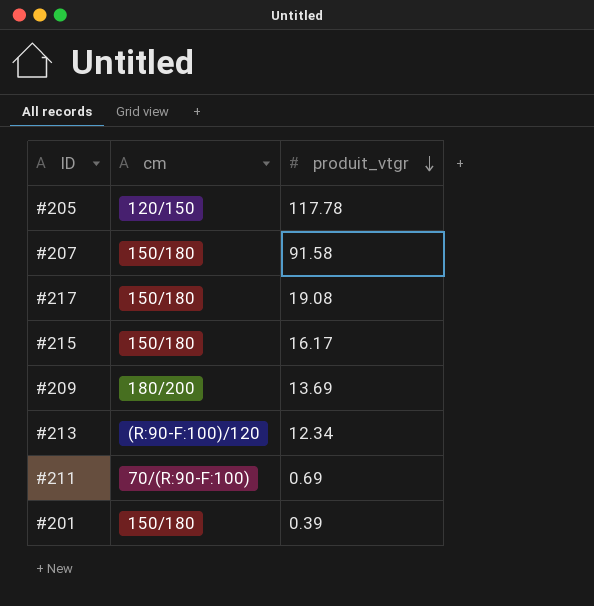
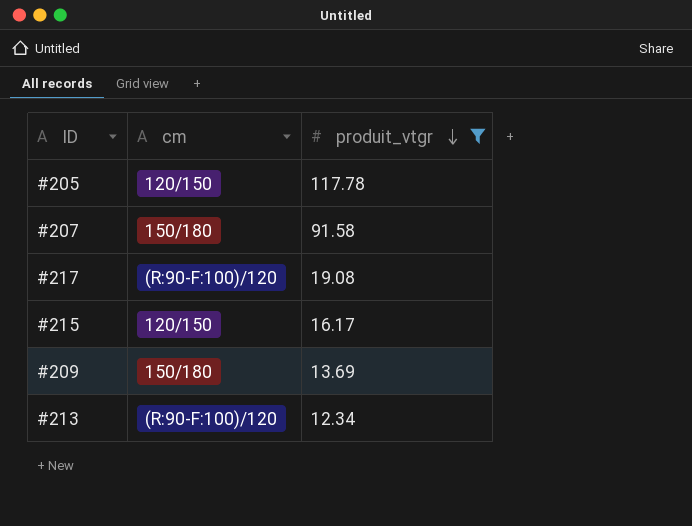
filter: none -> produit_vtgr >= 12.34
#217 | cm: 150/180 -> (R:90-F:100)/120
#215 | cm: 150/180 -> 120/150
#209 | cm: 180/200 -> 150/180

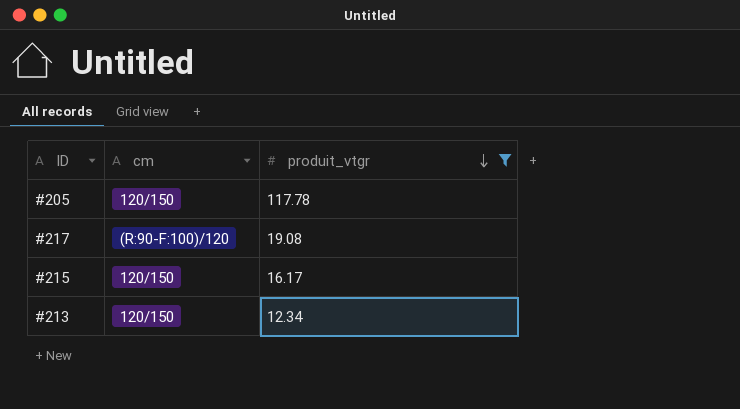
row #207: 150/180 | 91.58 -> none
row #209: 150/180 | 13.69 -> none
#213 | cm: (R:90-F:100)/120 -> 120/150

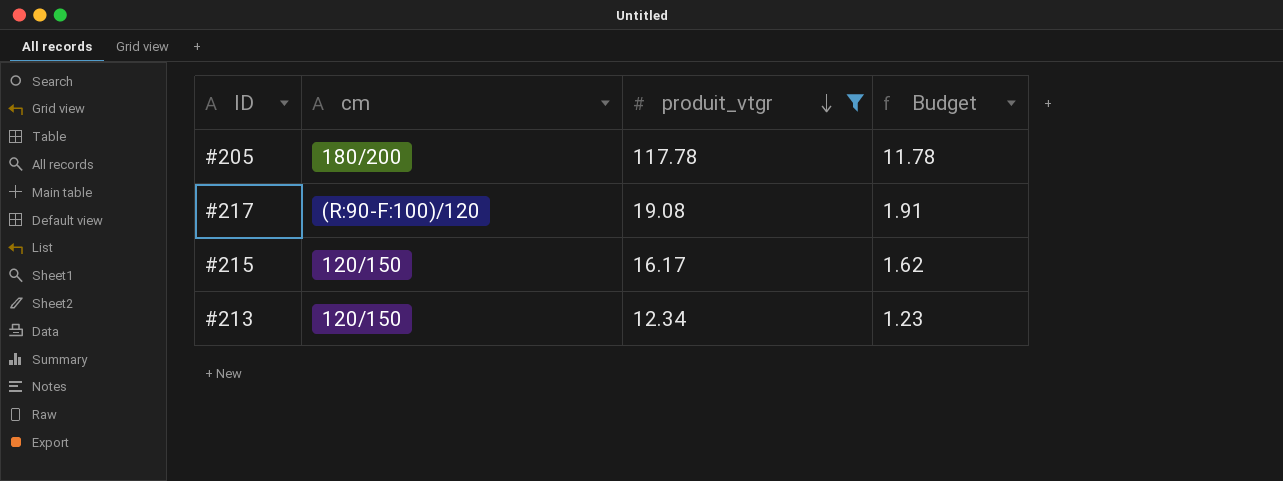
column Budget | formula: none -> [produit_vtgr] * 0.1
#205 | cm: 120/150 -> 180/200

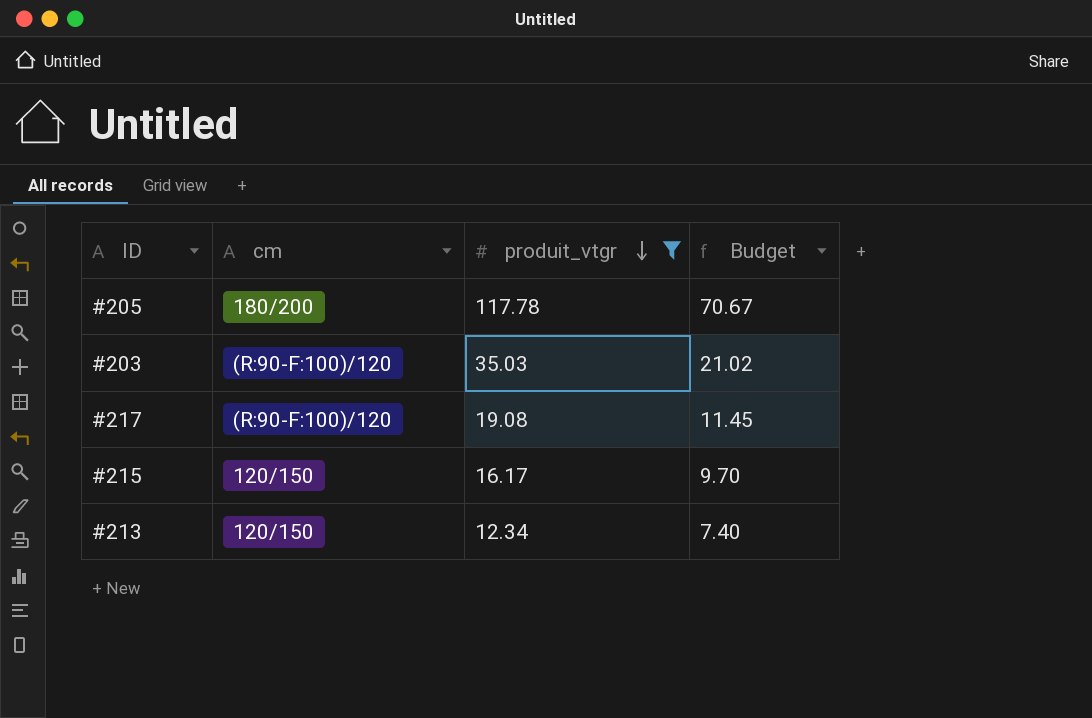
column Budget | formula: [produit_vtgr] * 0.1 -> [produit_vtgr] * 0.6
row #203: none -> (R:90-F:100)/120 | 35.03 | 21.02

